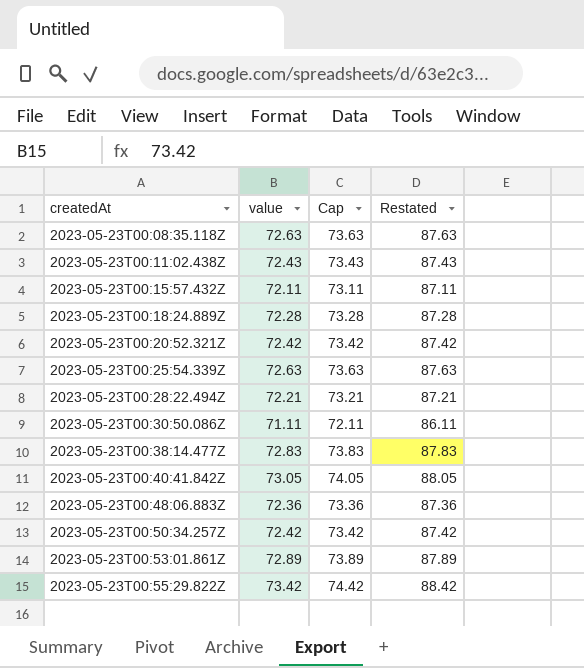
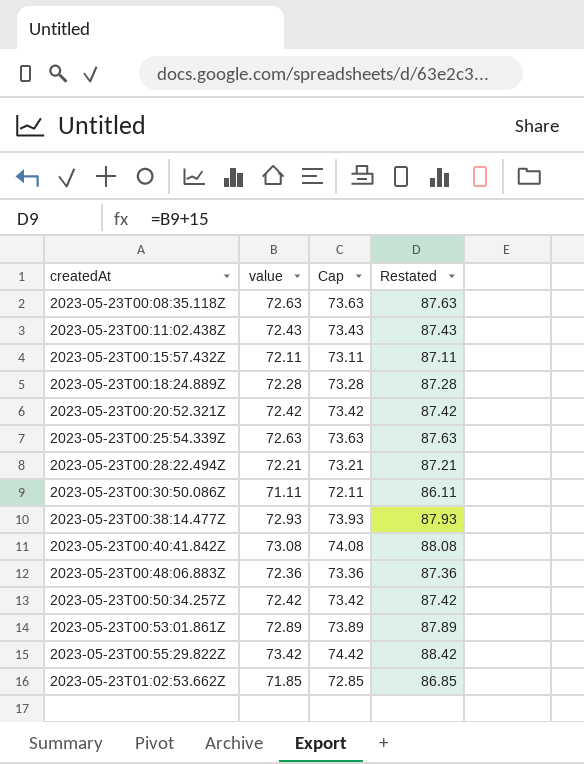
2023-05-23T00:38:14.477Z | value: 72.83 -> 72.93
2023-05-23T00:38:14.477Z | Cap: 73.83 -> 73.93
2023-05-23T00:38:14.477Z | Restated: 87.83 -> 87.93
2023-05-23T00:40:41.842Z | value: 73.05 -> 73.08
2023-05-23T00:40:41.842Z | Cap: 74.05 -> 74.08
2023-05-23T00:40:41.842Z | Restated: 88.05 -> 88.08
row 2023-05-23T01:02:53.662Z: none -> 71.85 | 72.85 | 86.85

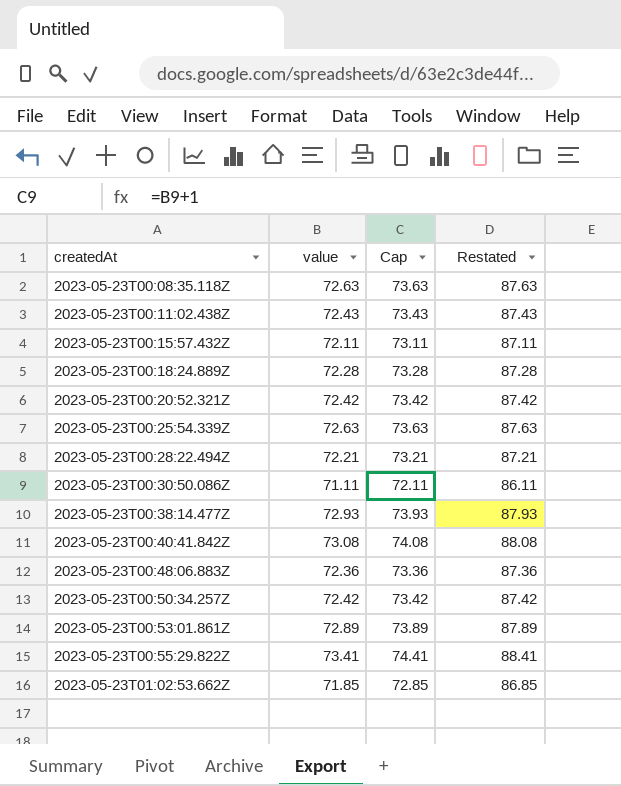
2023-05-23T00:55:29.822Z | value: 73.42 -> 73.41
2023-05-23T00:55:29.822Z | Cap: 74.42 -> 74.41
2023-05-23T00:55:29.822Z | Restated: 88.42 -> 88.41

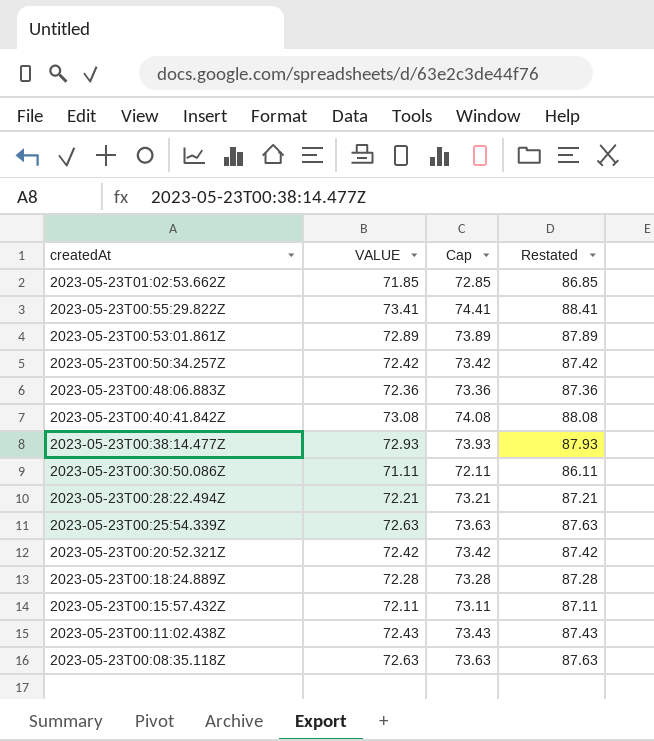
row order: createdAt ascending -> createdAt descending
column name: value -> VALUE

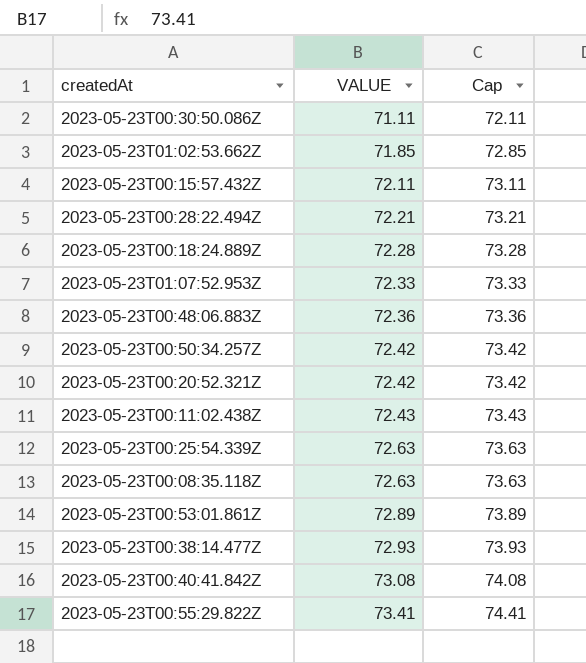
row order: createdAt descending -> VALUE ascending
column Restated | formula: [VALUE] + 15 -> none
row 2023-05-23T01:07:52.953Z: none -> 72.33 | 73.33

